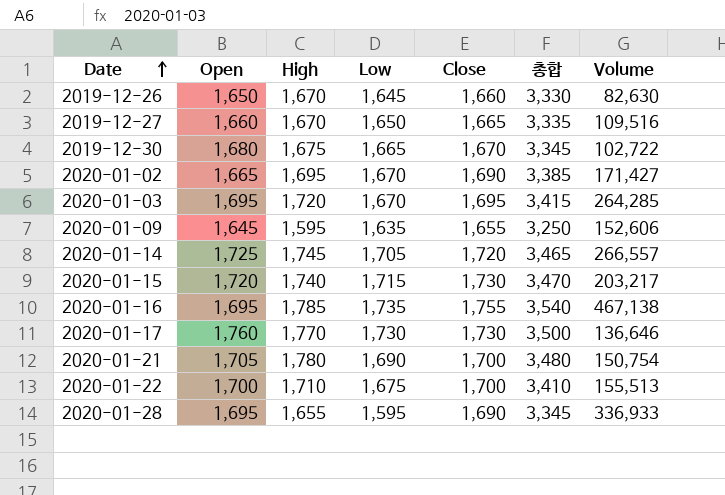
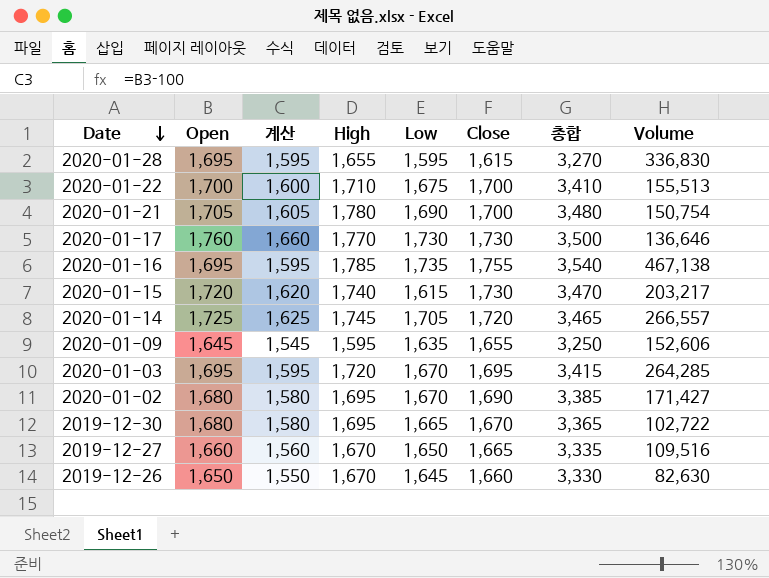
row order: Date ascending -> Date descending
column 계산 | formula: none -> [Open] - 100
2020-01-28 | Close: 1,690 -> 1,615
2020-01-28 | 총합: 3,345 -> 3,270
2020-01-28 | Volume: 336,933 -> 336,830
2020-01-15 | Low: 1,715 -> 1,615
2020-01-02 | Open: 1,665 -> 1,680
2019-12-30 | High: 1,675 -> 1,695
2019-12-30 | 총합: 3,345 -> 3,365

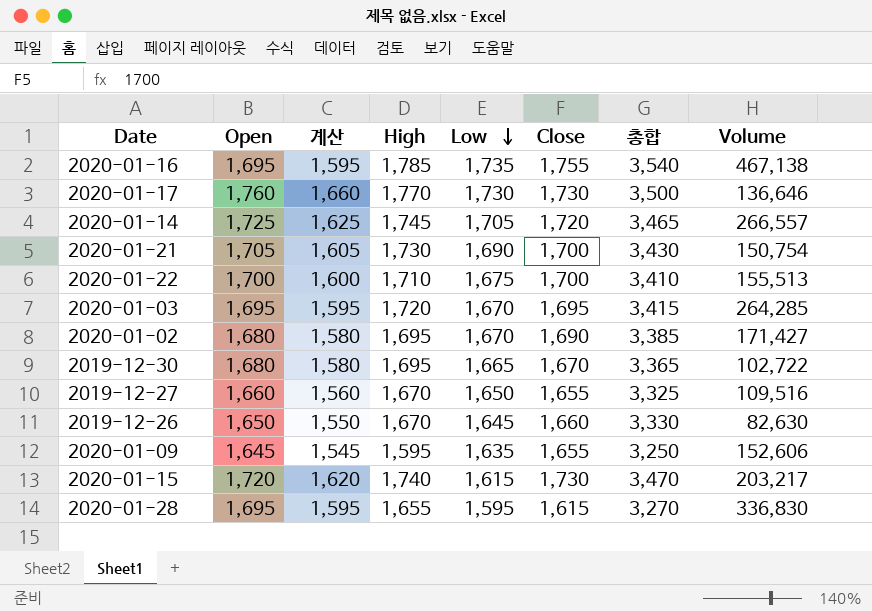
row order: Date descending -> Low descending
2020-01-21 | High: 1,780 -> 1,730
2020-01-21 | 총합: 3,480 -> 3,430
2019-12-27 | Close: 1,665 -> 1,655
2019-12-27 | 총합: 3,335 -> 3,325

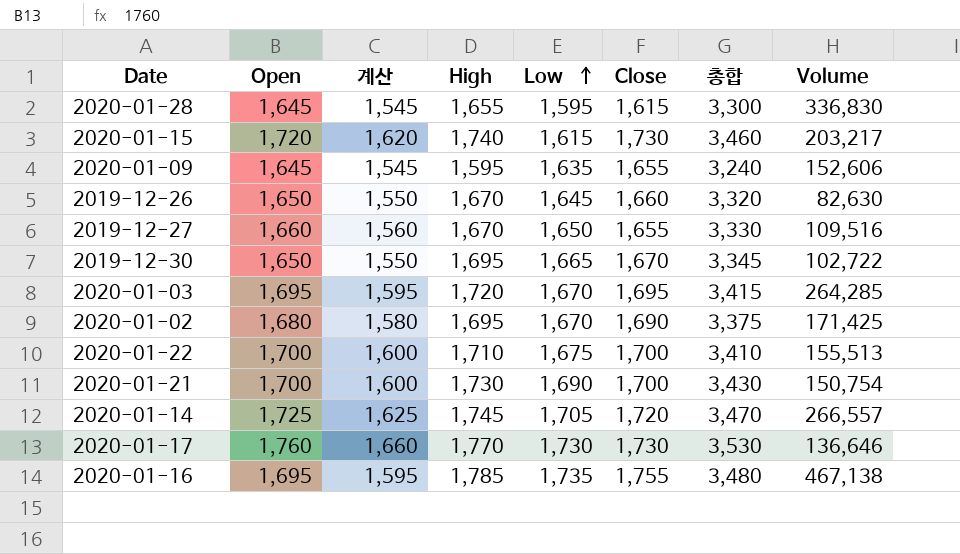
row order: Low descending -> Low ascending
column 총합 | formula: [High] + [Close] -> [Open] + [High]
2020-01-28 | Open: 1,695 -> 1,645
2020-01-28 | 계산: 1,595 -> 1,545
2019-12-30 | Open: 1,680 -> 1,650
2019-12-30 | 계산: 1,580 -> 1,550
2020-01-02 | Volume: 171,427 -> 171,425
2020-01-21 | Open: 1,705 -> 1,700
2020-01-21 | 계산: 1,605 -> 1,600

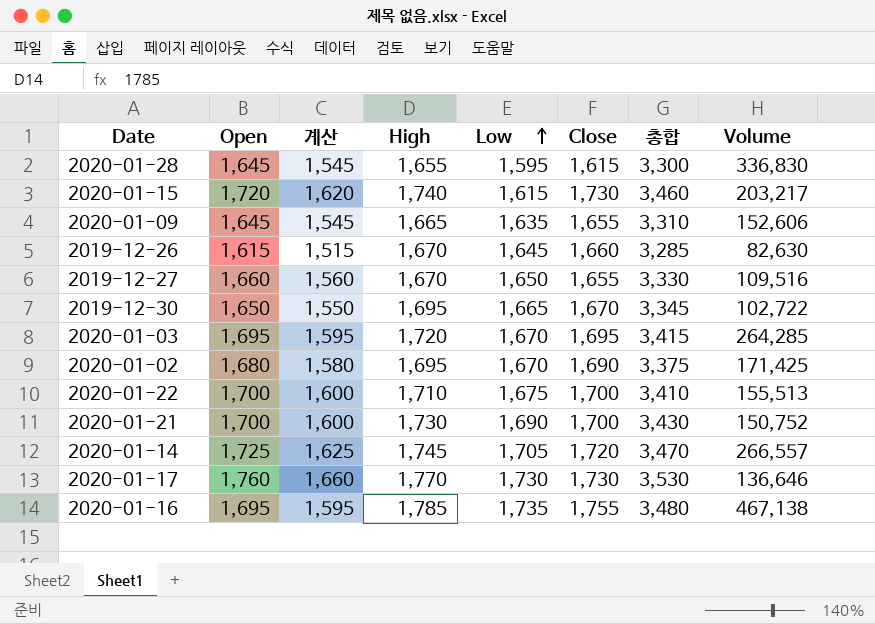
2020-01-09 | High: 1,595 -> 1,665
2020-01-09 | 총합: 3,240 -> 3,310
2019-12-26 | Open: 1,650 -> 1,615
2019-12-26 | 계산: 1,550 -> 1,515
2019-12-26 | 총합: 3,320 -> 3,285
2020-01-21 | Volume: 150,754 -> 150,752

